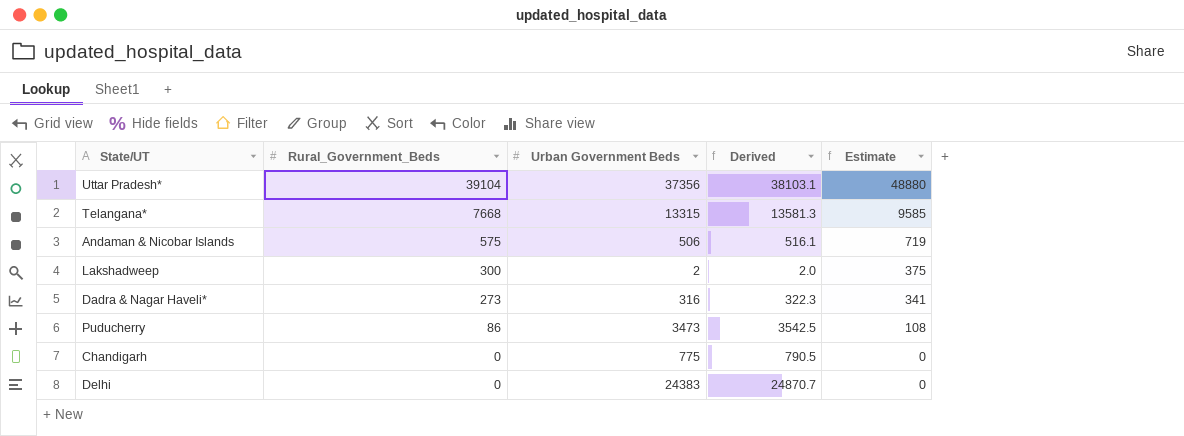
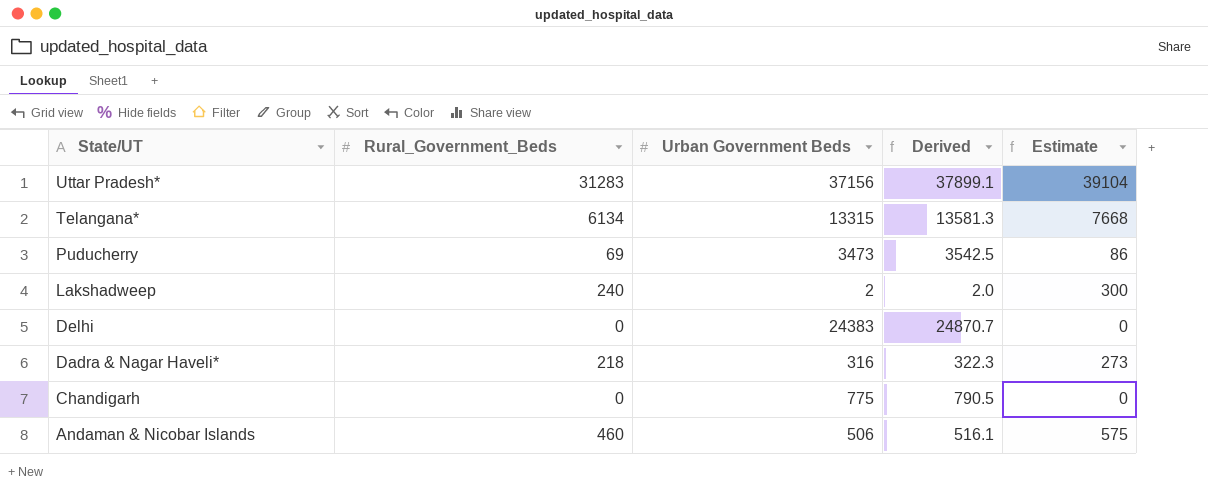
row order: Rural_Government_Beds descending -> State/UT descending
Uttar Pradesh* | Rural_Government_Beds: 39104 -> 31283
Uttar Pradesh* | Urban Government Beds: 37356 -> 37156
Uttar Pradesh* | Derived: 38103.1 -> 37899.1
Uttar Pradesh* | Estimate: 48880 -> 39104
Telangana* | Rural_Government_Beds: 7668 -> 6134
Telangana* | Estimate: 9585 -> 7668
Puducherry | Rural_Government_Beds: 86 -> 69
Puducherry | Estimate: 108 -> 86
Lakshadweep | Rural_Government_Beds: 300 -> 240
Lakshadweep | Estimate: 375 -> 300
Dadra & Nagar Haveli* | Rural_Government_Beds: 273 -> 218
Dadra & Nagar Haveli* | Estimate: 341 -> 273
Andaman & Nicobar Islands | Rural_Government_Beds: 575 -> 460
Andaman & Nicobar Islands | Estimate: 719 -> 575

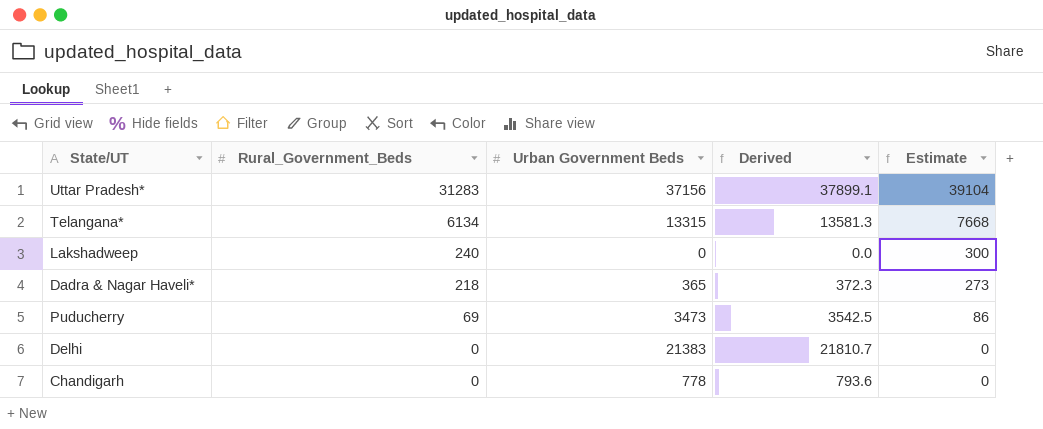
row order: State/UT descending -> Rural_Government_Beds descending
row Andaman & Nicobar Islands: 460 | 506 | 516.1 | 575 -> none
Lakshadweep | Urban Government Beds: 2 -> 0
Lakshadweep | Derived: 2.0 -> 0.0
Dadra & Nagar Haveli* | Urban Government Beds: 316 -> 365
Dadra & Nagar Haveli* | Derived: 322.3 -> 372.3
Delhi | Urban Government Beds: 24383 -> 21383
Delhi | Derived: 24870.7 -> 21810.7
Chandigarh | Urban Government Beds: 775 -> 778
Chandigarh | Derived: 790.5 -> 793.6

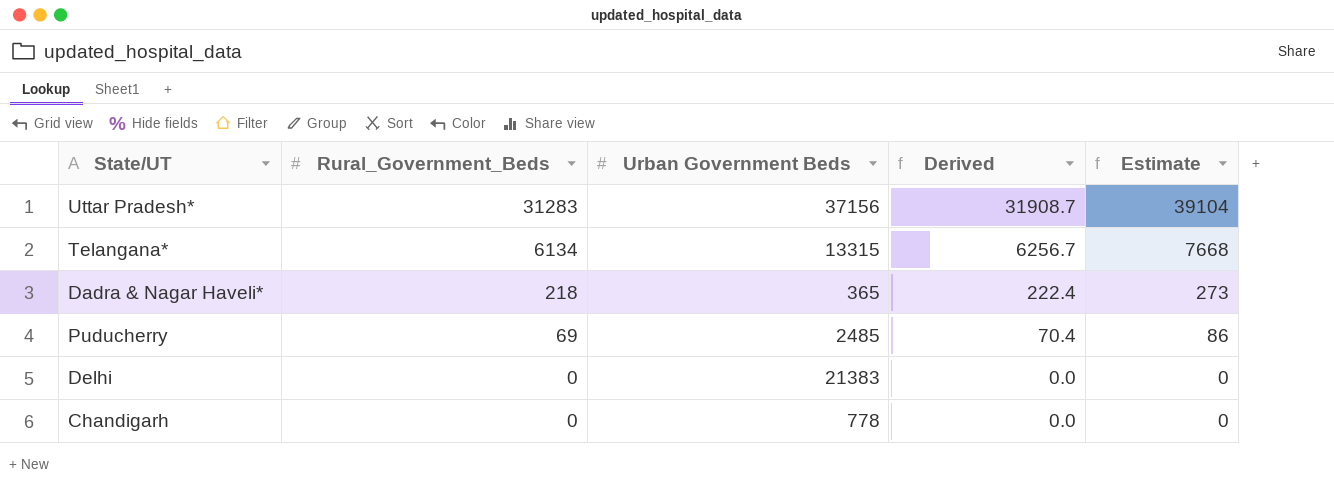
column Derived | formula: [Urban Government Beds] * 1.02 -> [Rural_Government_Beds] * 1.02
row Lakshadweep: 240 | 0 | 0.0 | 300 -> none
Puducherry | Urban Government Beds: 3473 -> 2485

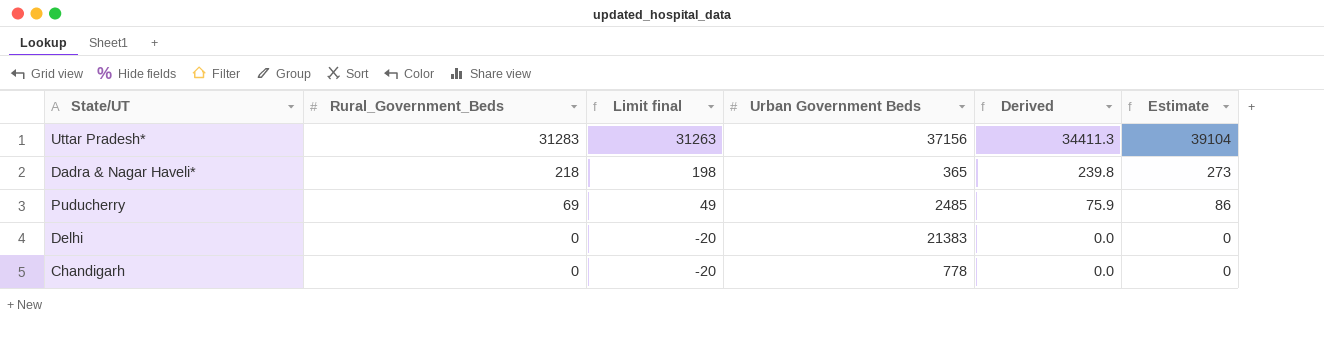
column Limit final | formula: none -> [Rural_Government_Beds] - 20
column Derived | formula: [Rural_Government_Beds] * 1.02 -> [Rural_Government_Beds] * 1.1
row Telangana*: 6134 | 13315 | 6256.7 | 7668 -> none

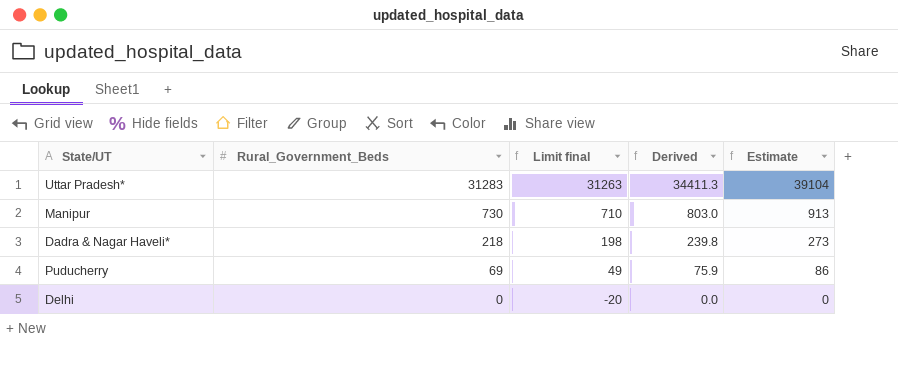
column Urban Government Beds | position: 4 -> none
row Chandigarh: 0 | -20 | 778 | 0.0 | 0 -> none
row Manipur: none -> 730 | 710 | 803.0 | 913

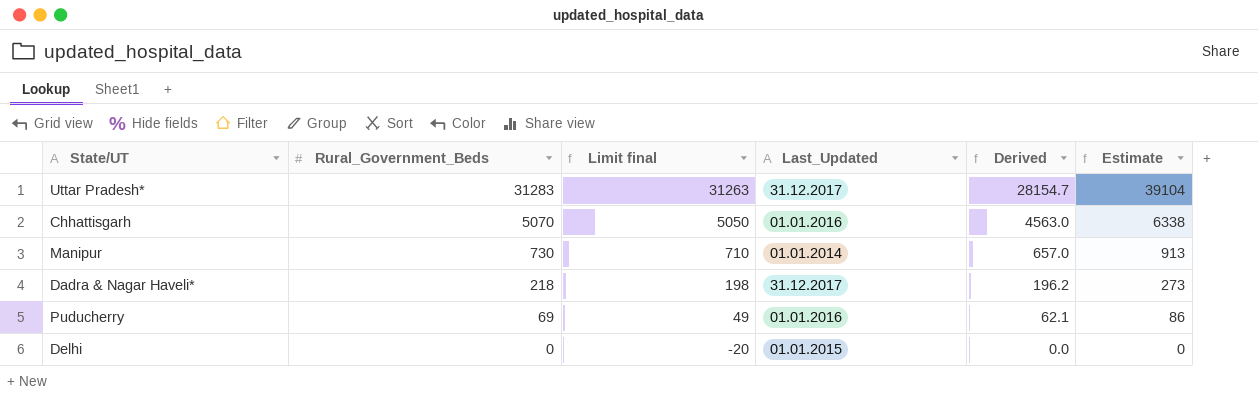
column Last_Updated | position: none -> 4
column Derived | formula: [Rural_Government_Beds] * 1.1 -> [Rural_Government_Beds] * 0.9
row Chhattisgarh: none -> 5070 | 5050 | 01.01.2016 | 4563.0 | 6338

